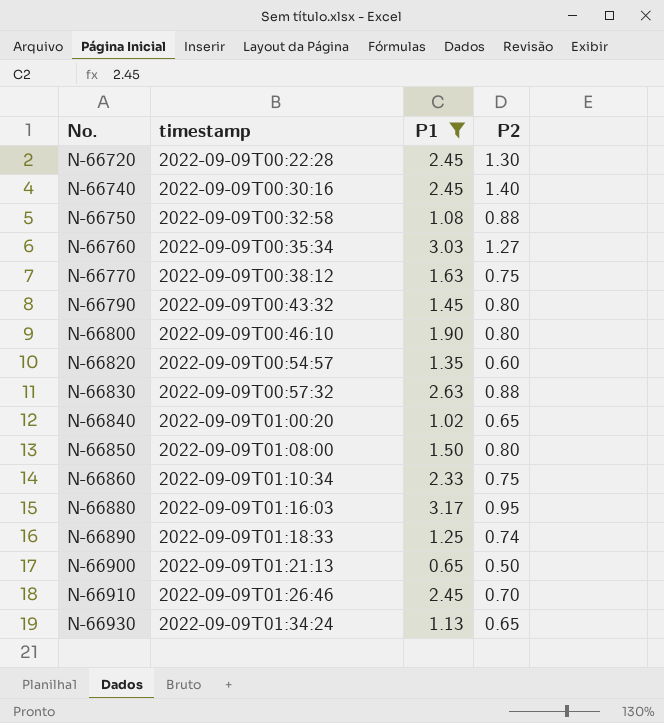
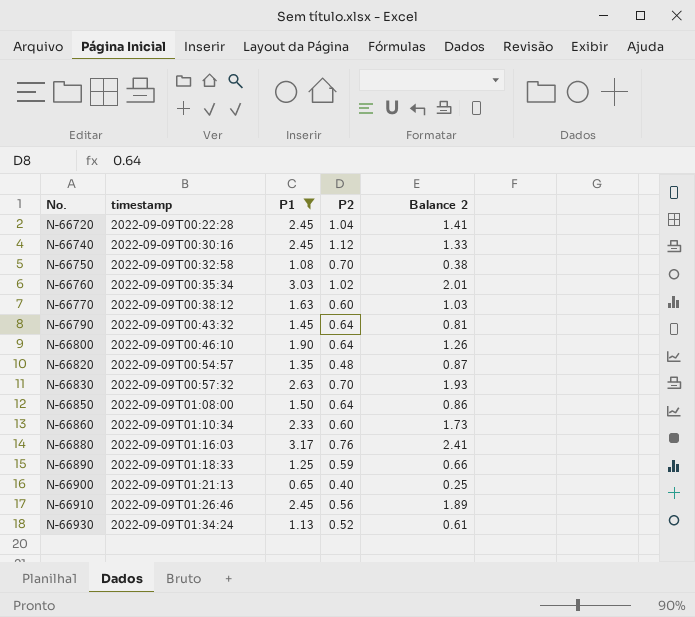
column Balance 2 | formula: none -> [P1] - [P2]
row N-66840: 2022-09-09T01:00:20 | 1.02 | 0.65 -> none
N-66720 | P2: 1.30 -> 1.04
N-66740 | P2: 1.40 -> 1.12
N-66750 | P2: 0.88 -> 0.70
N-66760 | P2: 1.27 -> 1.02
N-66770 | P2: 0.75 -> 0.60
N-66790 | P2: 0.80 -> 0.64
N-66800 | P2: 0.80 -> 0.64
N-66820 | P2: 0.60 -> 0.48
N-66830 | P2: 0.88 -> 0.70
N-66850 | P2: 0.80 -> 0.64
N-66860 | P2: 0.75 -> 0.60
N-66880 | P2: 0.95 -> 0.76
N-66890 | P2: 0.74 -> 0.59
N-66900 | P2: 0.50 -> 0.40
N-66910 | P2: 0.70 -> 0.56
N-66930 | P2: 0.65 -> 0.52

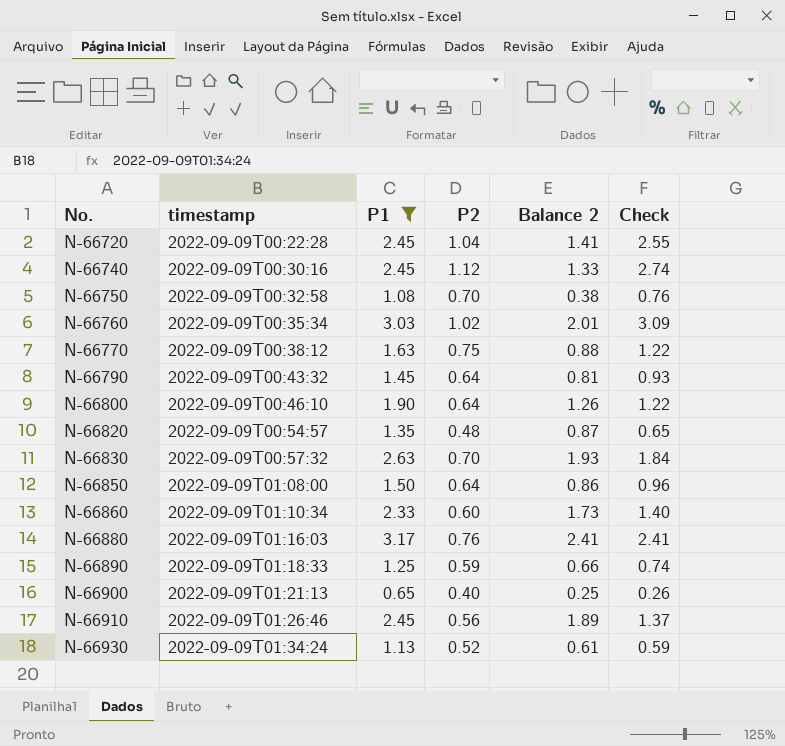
column Check | formula: none -> [P1] * [P2]
N-66770 | P2: 0.60 -> 0.75
N-66770 | Balance 2: 1.03 -> 0.88

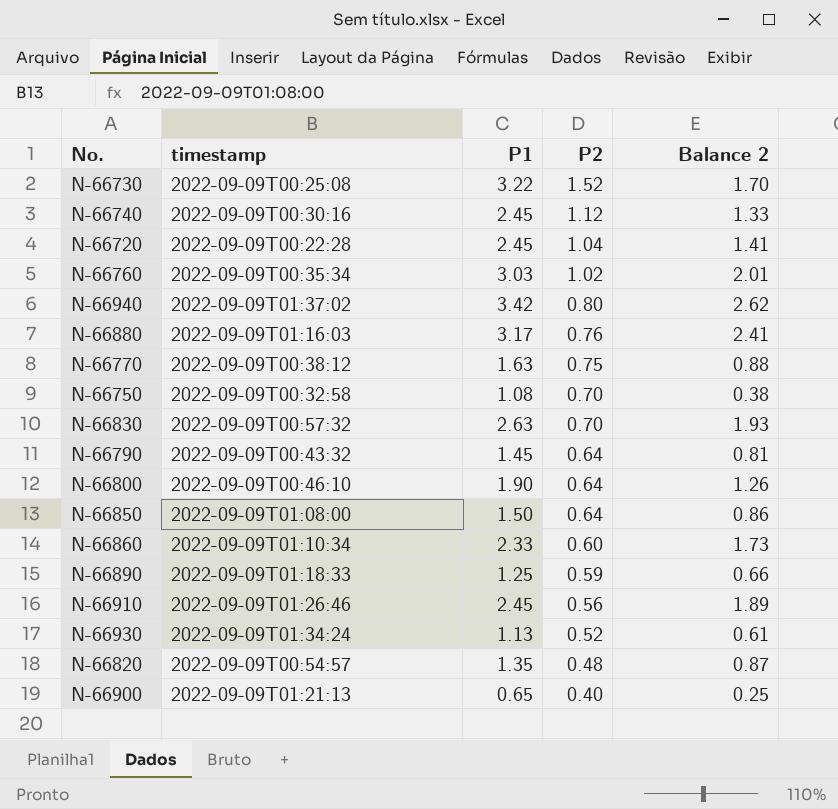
filter: P1 <= 3.17 -> none
row order: No. ascending -> P2 descending
column Check | formula: [P1] * [P2] -> none

